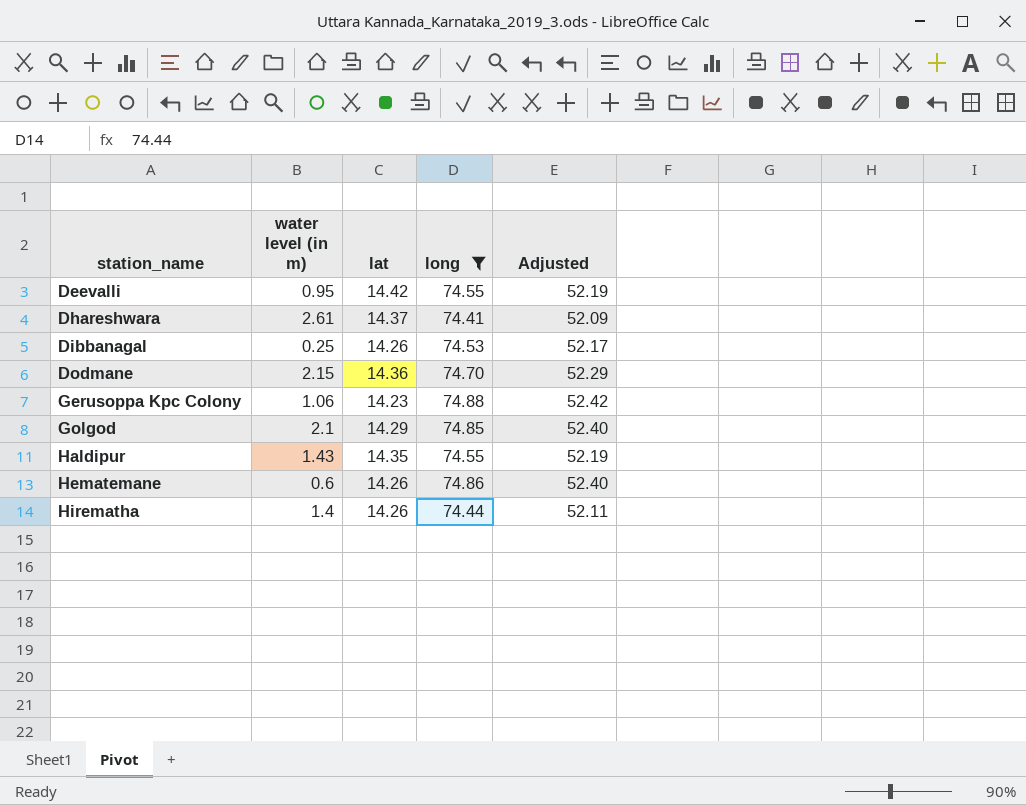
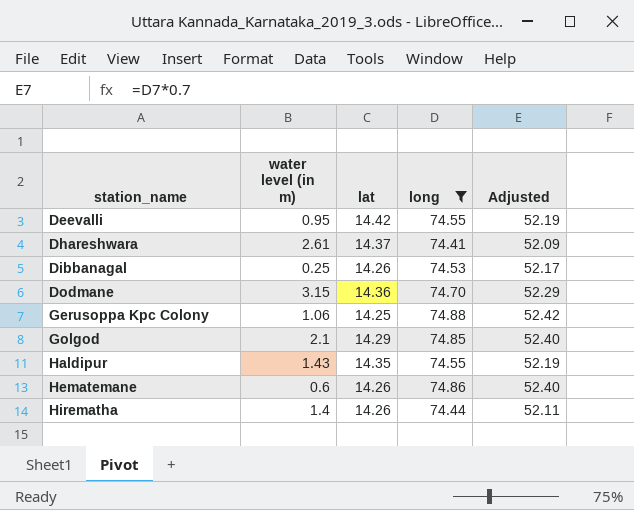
Dodmane | water level (in m): 2.15 -> 3.15
Gerusoppa Kpc Colony | lat: 14.23 -> 14.25

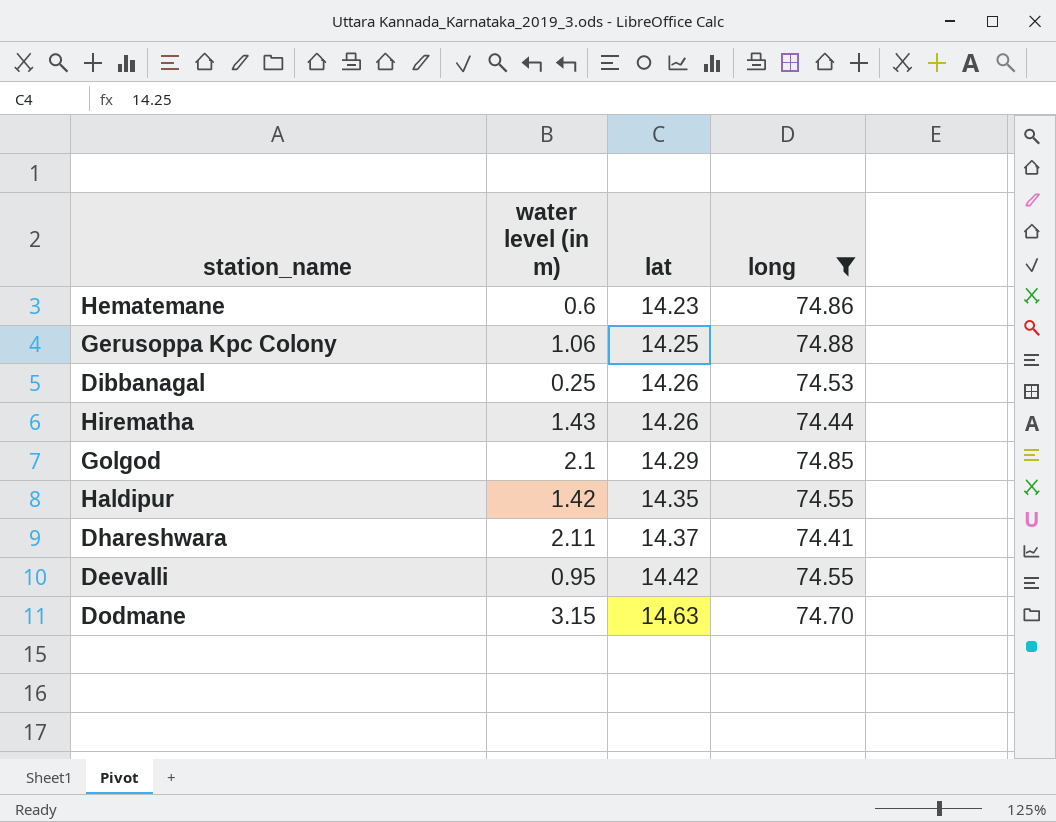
row order: station_name ascending -> lat ascending
column Adjusted | formula: [long] * 0.7 -> none
Hematemane | lat: 14.26 -> 14.23
Hirematha | water level (in m): 1.4 -> 1.43
Haldipur | water level (in m): 1.43 -> 1.42
Dhareshwara | water level (in m): 2.61 -> 2.11
Dodmane | lat: 14.36 -> 14.63

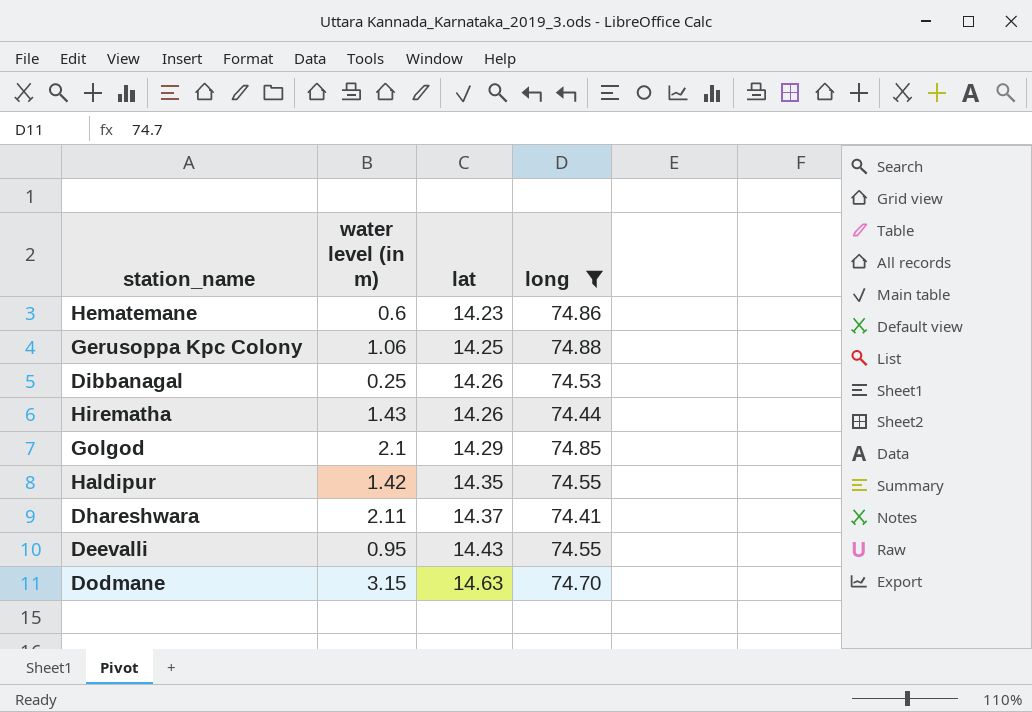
Deevalli | lat: 14.42 -> 14.43

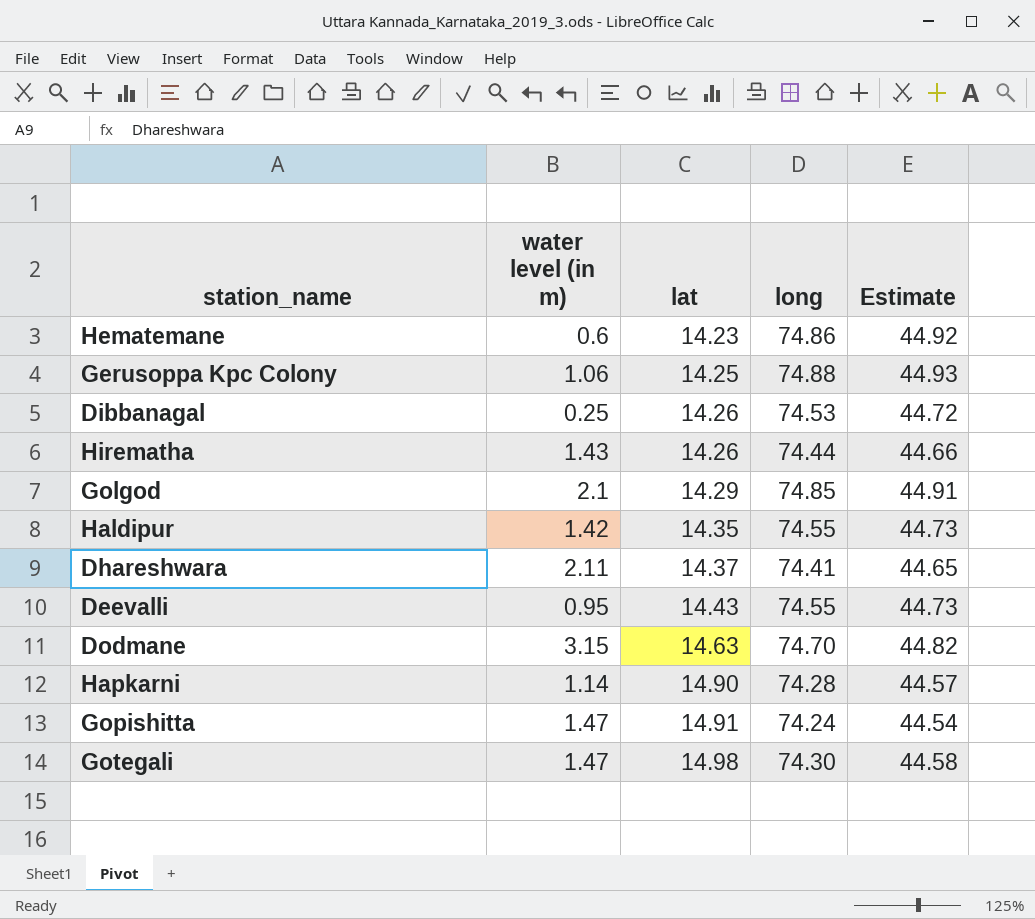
filter: long >= 74.41 -> none
column Estimate | formula: none -> [long] * 0.6

